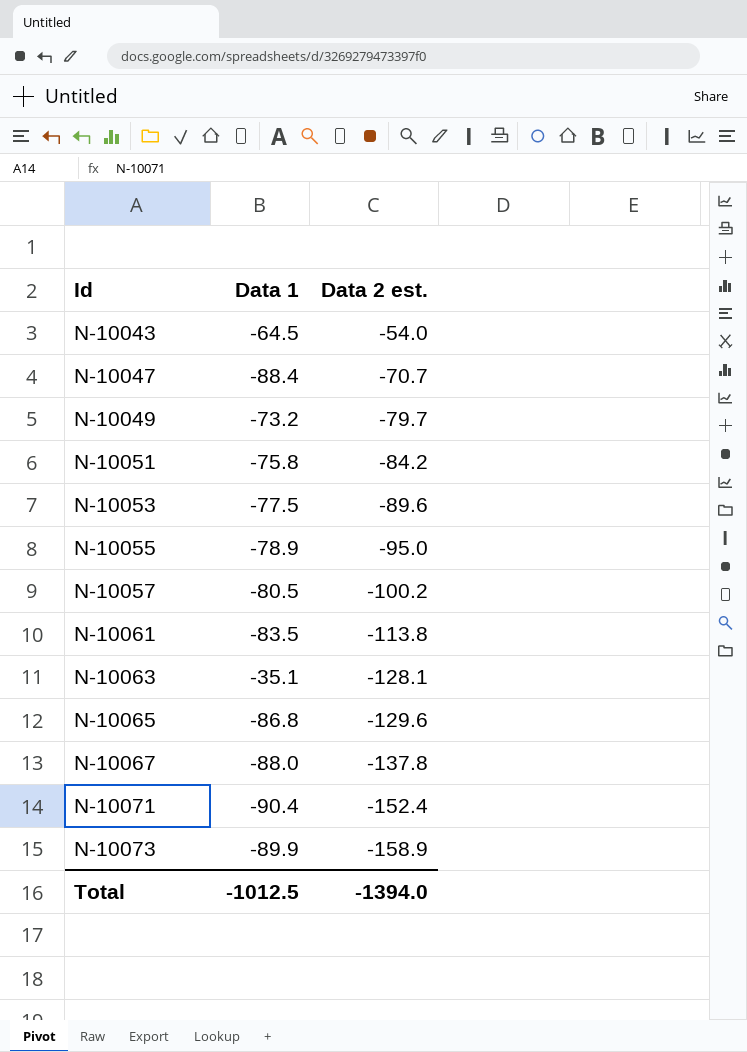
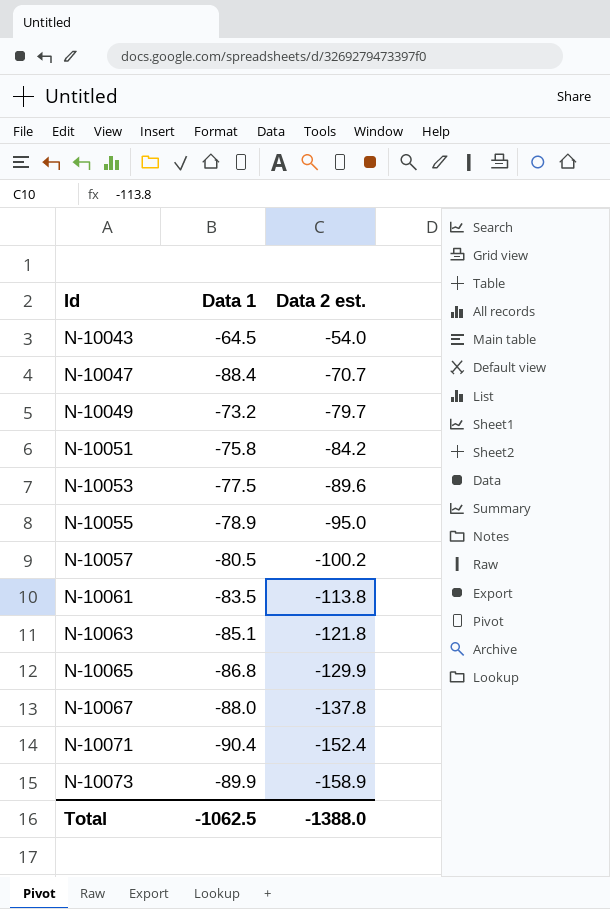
N-10063 | Data 1: -35.1 -> -85.1
N-10063 | Data 2 est.: -128.1 -> -121.8
N-10065 | Data 2 est.: -129.6 -> -129.9
Total | Data 1: -1012.5 -> -1062.5
Total | Data 2 est.: -1394.0 -> -1388.0

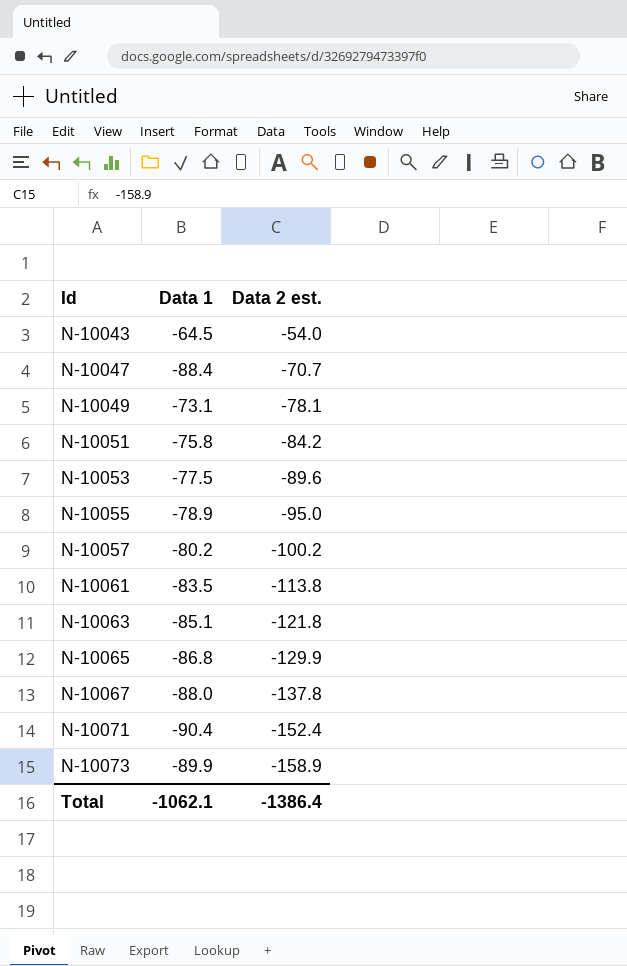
N-10049 | Data 1: -73.2 -> -73.1
N-10049 | Data 2 est.: -79.7 -> -78.1
N-10057 | Data 1: -80.5 -> -80.2
Total | Data 1: -1062.5 -> -1062.1
Total | Data 2 est.: -1388.0 -> -1386.4

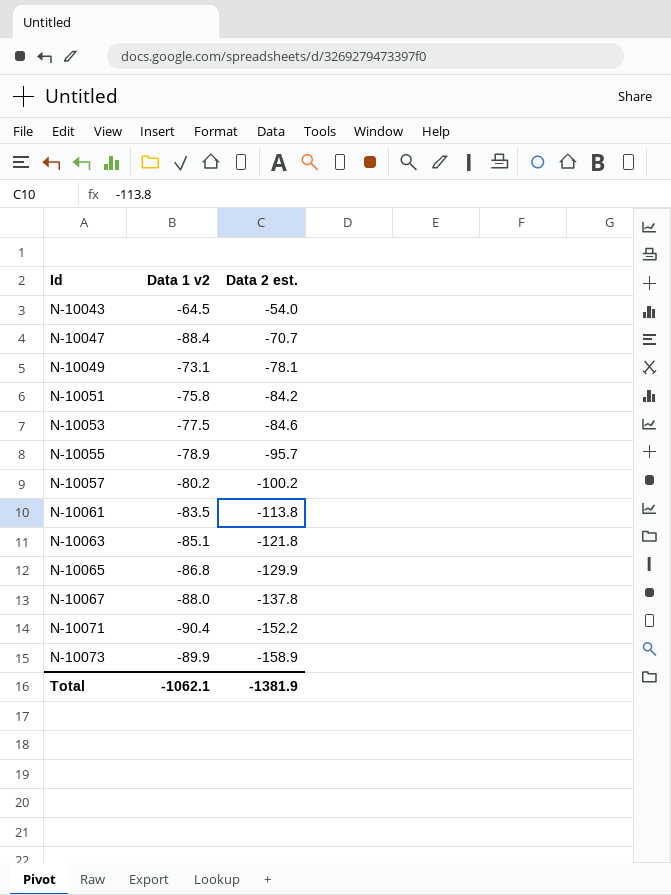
column name: Data 1 -> Data 1 v2
N-10053 | Data 2 est.: -89.6 -> -84.6
N-10055 | Data 2 est.: -95.0 -> -95.7
N-10071 | Data 2 est.: -152.4 -> -152.2
Total | Data 2 est.: -1386.4 -> -1381.9

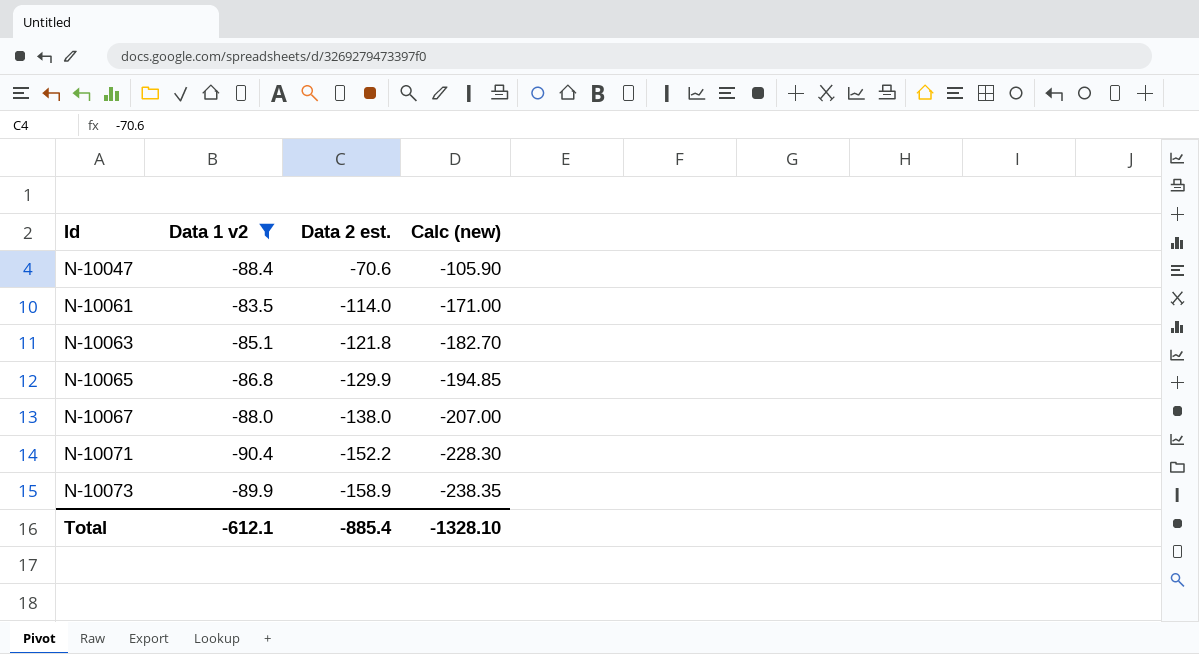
filter: none -> Data 1 v2 <= -83.5
column Calc (new) | formula: none -> [Data 2 est.] * 1.5
N-10047 | Data 2 est.: -70.7 -> -70.6
N-10061 | Data 2 est.: -113.8 -> -114.0
N-10067 | Data 2 est.: -137.8 -> -138.0
Total | Data 1 v2: -1062.1 -> -612.1
Total | Data 2 est.: -1381.9 -> -885.4

